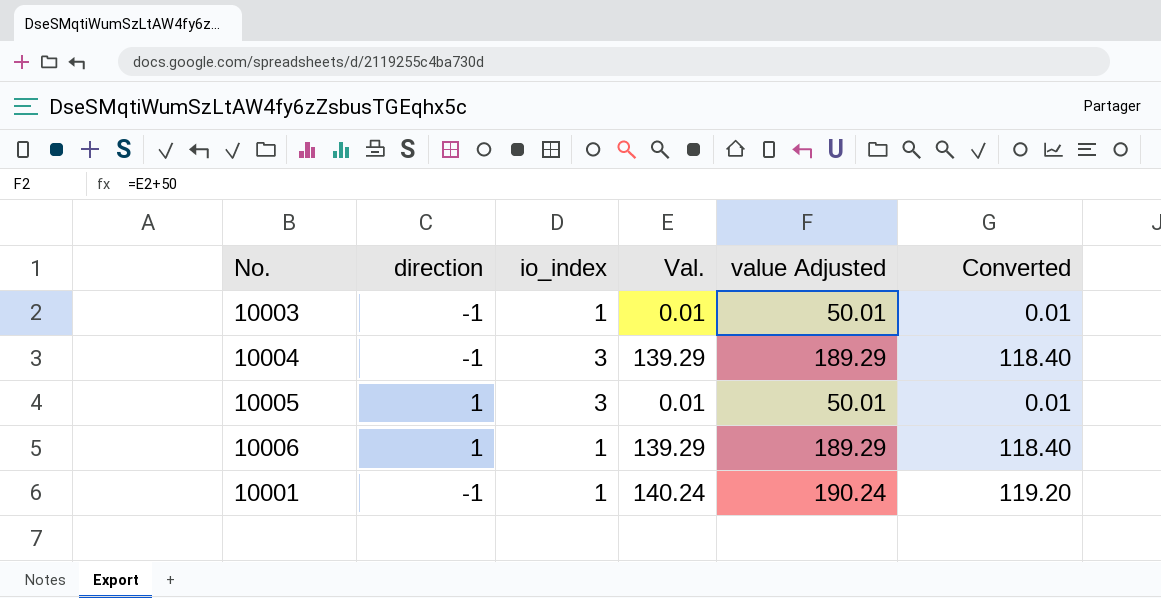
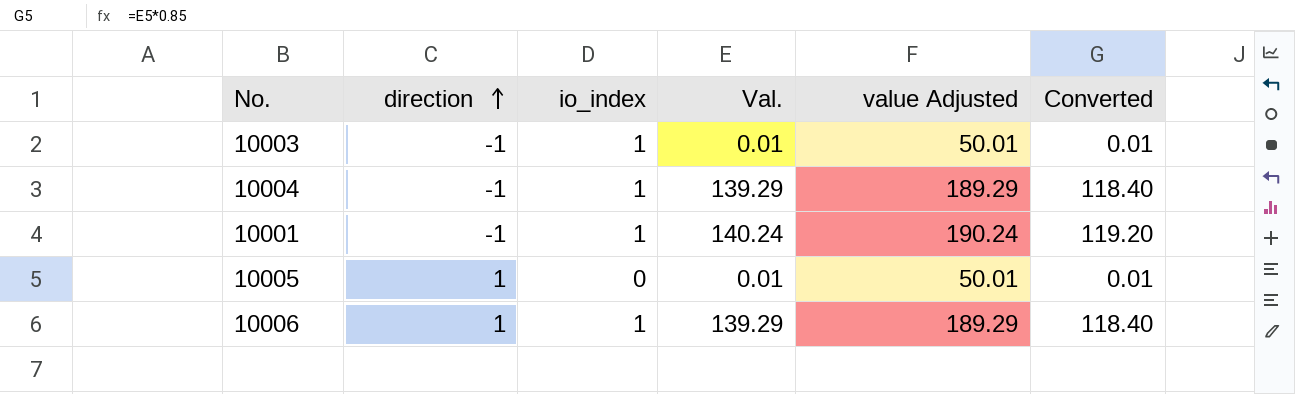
row order: none -> direction ascending
10004 | io_index: 3 -> 1
10005 | io_index: 3 -> 0

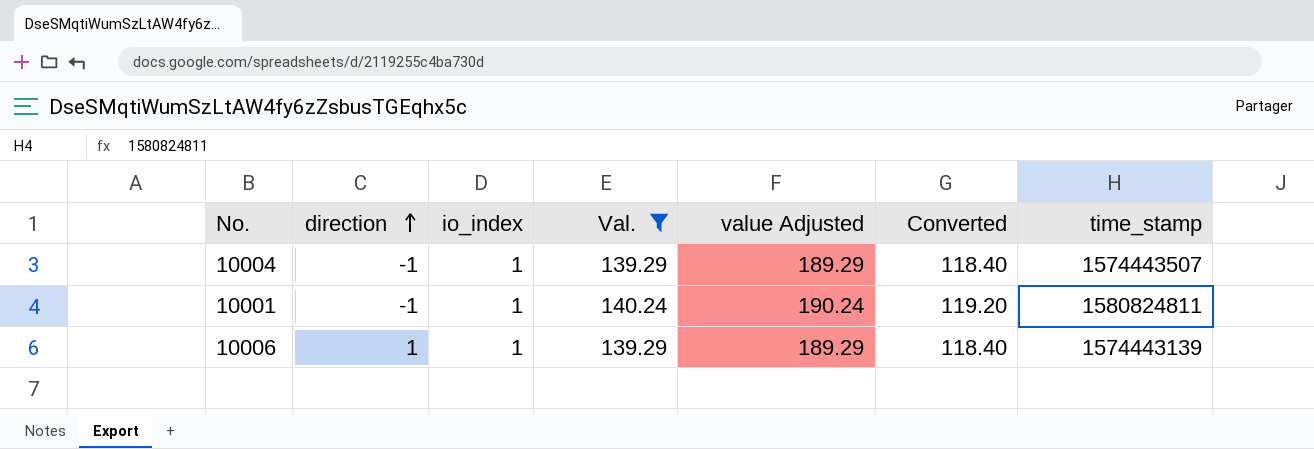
filter: none -> Val. != 0.01
column time_stamp | position: none -> 7

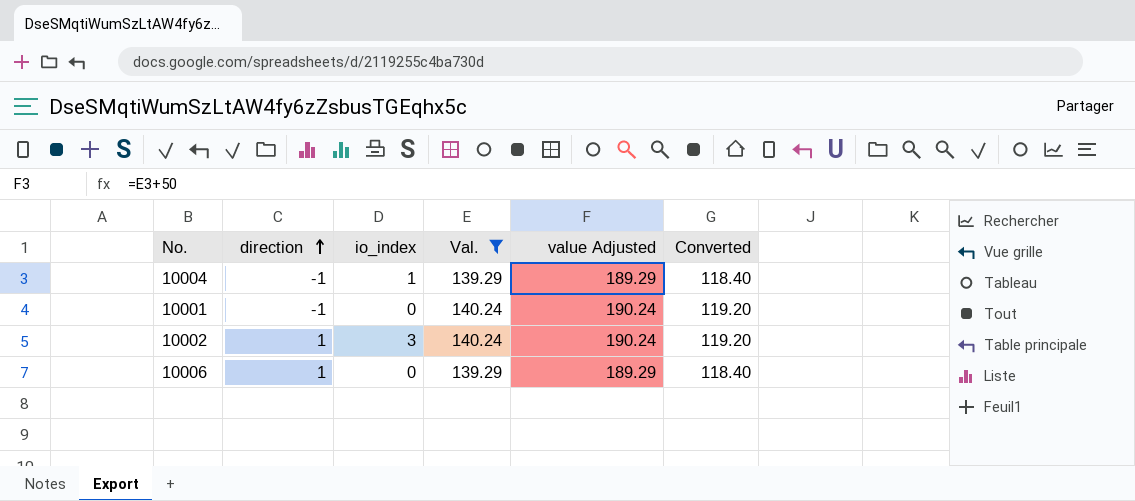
column time_stamp | position: 7 -> none
10001 | io_index: 1 -> 0
row 10002: none -> 1 | 3 | 140.24 | 190.24 | 119.20
10006 | io_index: 1 -> 0

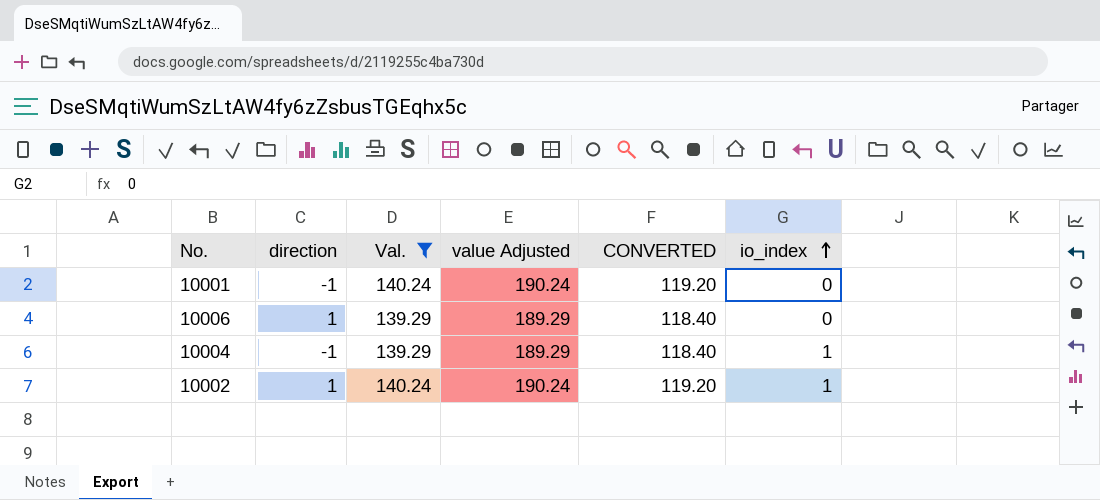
row order: direction ascending -> io_index ascending
column name: Converted -> CONVERTED
column io_index | position: 3 -> 6
10002 | io_index: 3 -> 1

